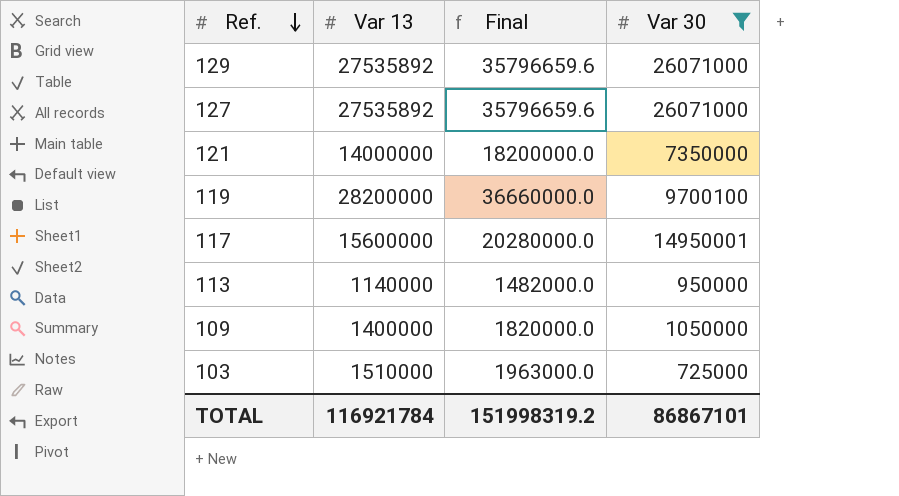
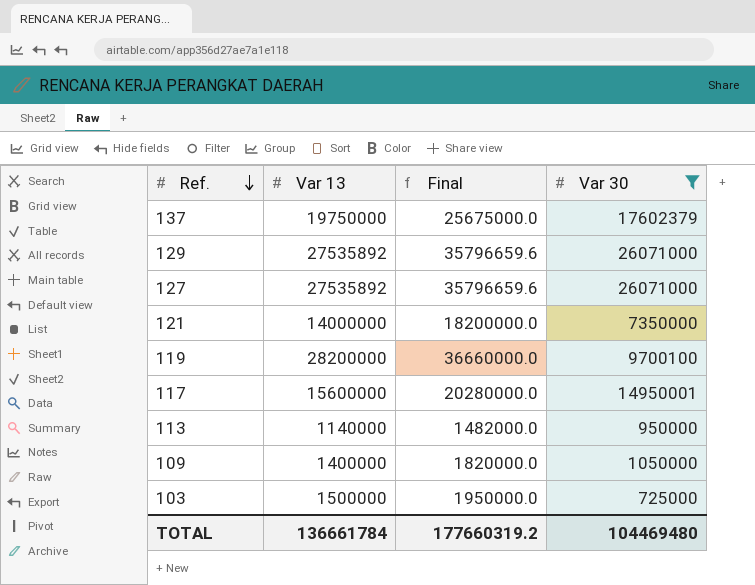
row 137: none -> 19750000 | 25675000.0 | 17602379
103 | Var 13: 1510000 -> 1500000
103 | Final: 1963000.0 -> 1950000.0
TOTAL | Var 13: 116921784 -> 136661784
TOTAL | Final: 151998319.2 -> 177660319.2
TOTAL | Var 30: 86867101 -> 104469480

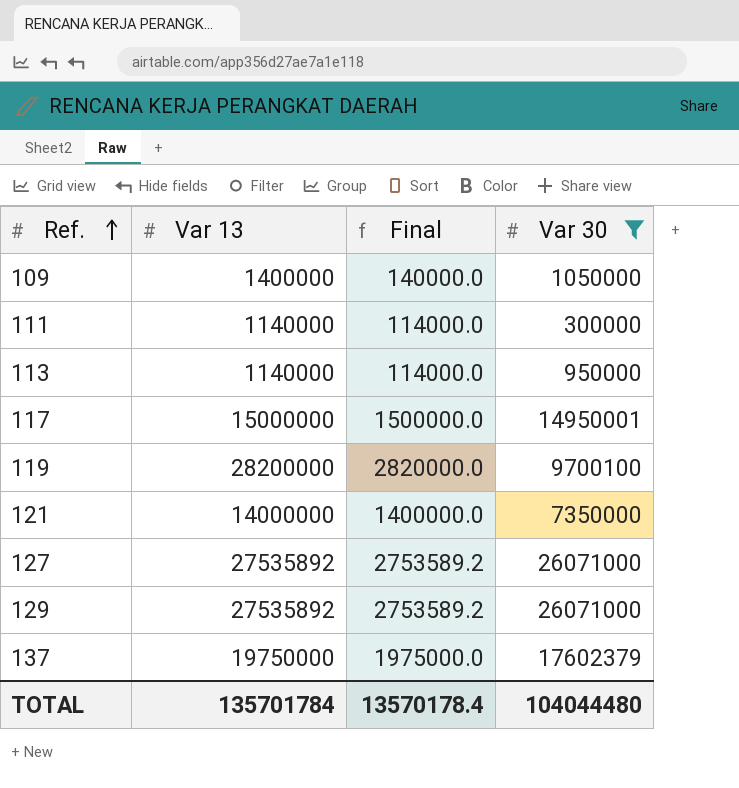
row order: Ref. descending -> Ref. ascending
column Final | formula: [Var 13] * 1.3 -> [Var 13] * 0.1
row 103: 1500000 | 1950000.0 | 725000 -> none
row 111: none -> 1140000 | 114000.0 | 300000
117 | Var 13: 15600000 -> 15000000
TOTAL | Var 13: 136661784 -> 135701784
TOTAL | Final: 177660319.2 -> 13570178.4
TOTAL | Var 30: 104469480 -> 104044480

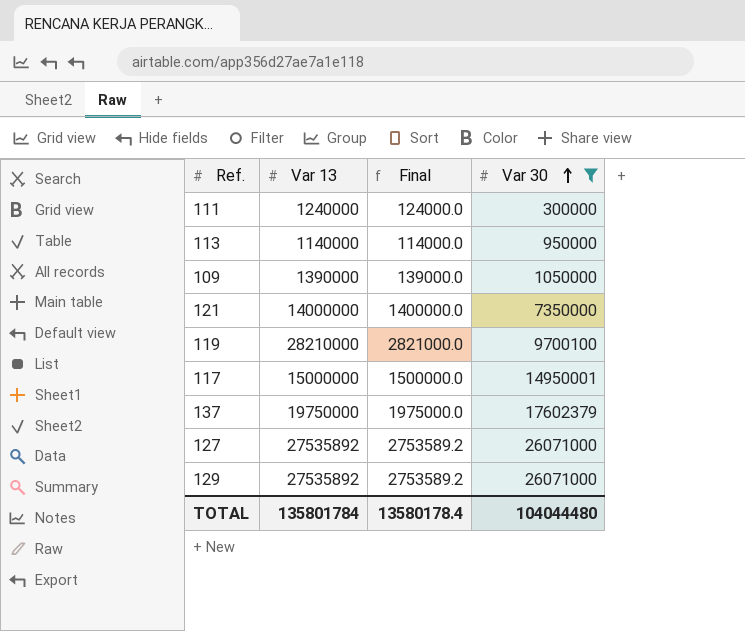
row order: Ref. ascending -> Var 30 ascending
111 | Var 13: 1140000 -> 1240000
111 | Final: 114000.0 -> 124000.0
109 | Var 13: 1400000 -> 1390000
109 | Final: 140000.0 -> 139000.0
119 | Var 13: 28200000 -> 28210000
119 | Final: 2820000.0 -> 2821000.0
TOTAL | Var 13: 135701784 -> 135801784
TOTAL | Final: 13570178.4 -> 13580178.4

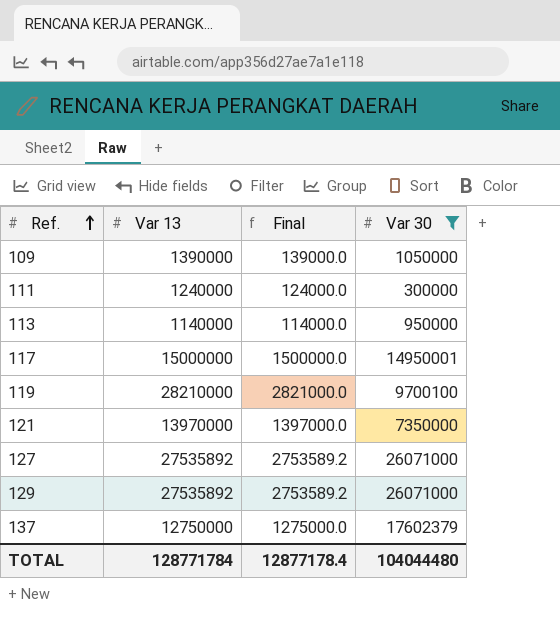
row order: Var 30 ascending -> Ref. ascending
121 | Var 13: 14000000 -> 13970000
121 | Final: 1400000.0 -> 1397000.0
137 | Var 13: 19750000 -> 12750000
137 | Final: 1975000.0 -> 1275000.0
TOTAL | Var 13: 135801784 -> 128771784
TOTAL | Final: 13580178.4 -> 12877178.4

